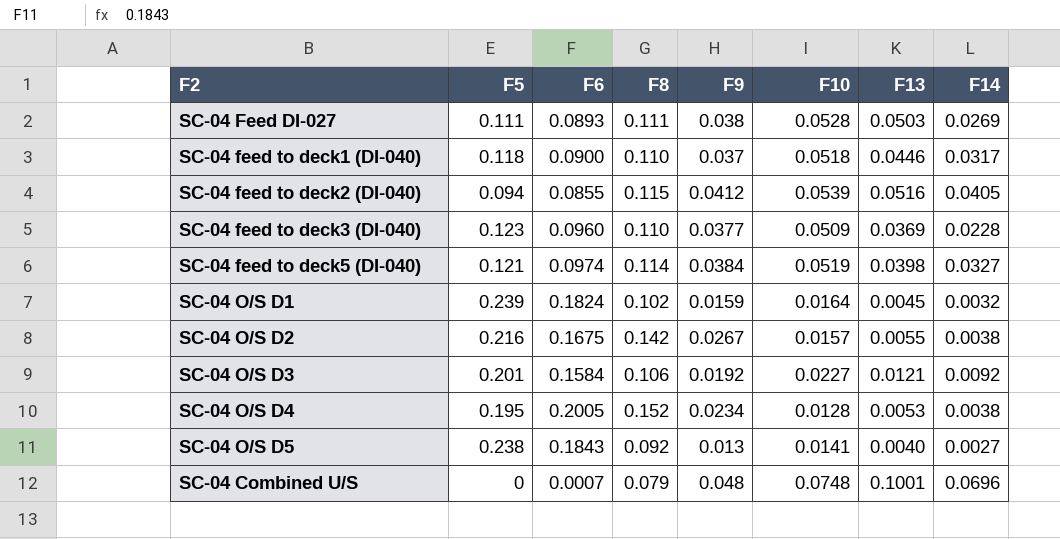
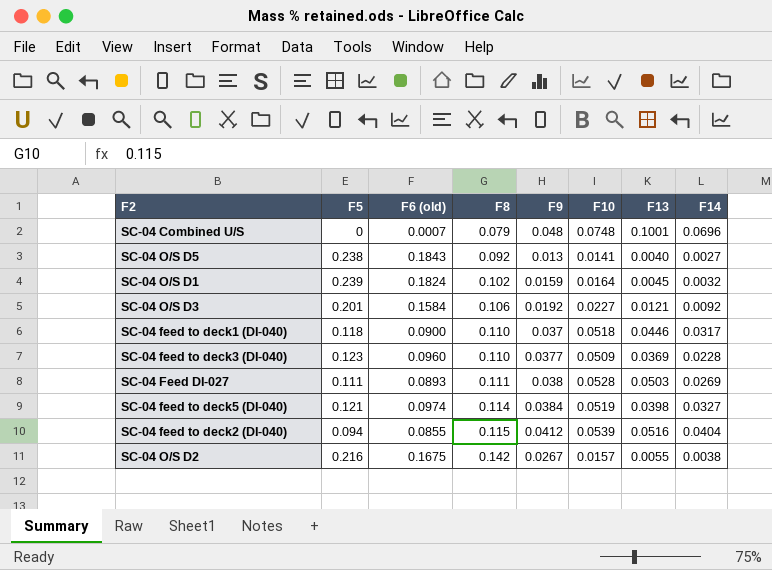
row order: none -> F8 ascending
column name: F6 -> F6 (old)
row SC-04 O/S D4: 0.195 | 0.2005 | 0.152 | 0.0234 | 0.0128 | 0.0053 | 0.0038 -> none
SC-04 feed to deck2 (DI-040) | F14: 0.0405 -> 0.0404

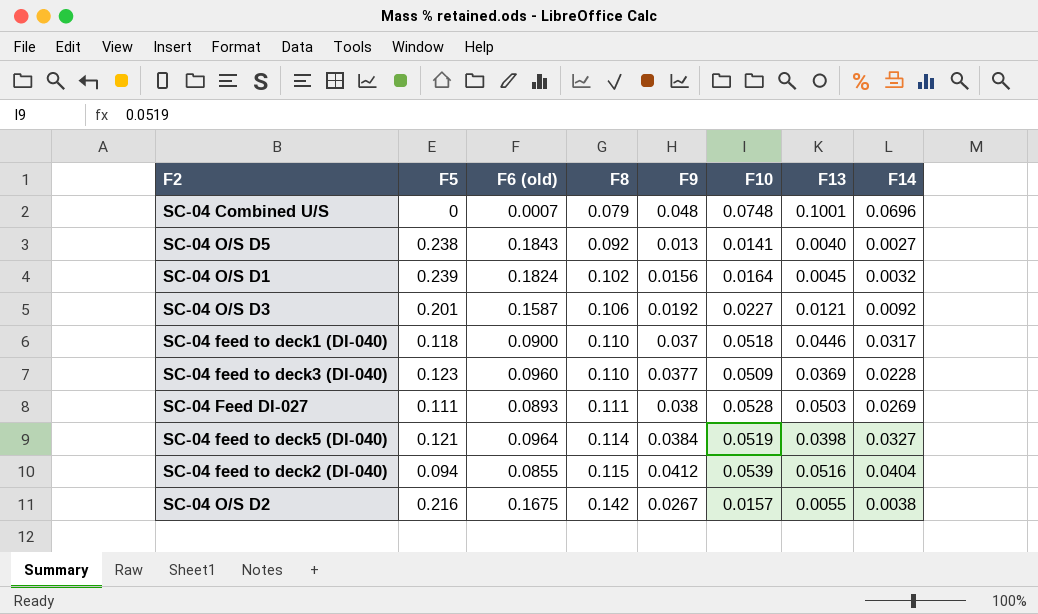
SC-04 O/S D1 | F9: 0.0159 -> 0.0156
SC-04 O/S D3 | F6 (old): 0.1584 -> 0.1587
SC-04 feed to deck5 (DI-040) | F6 (old): 0.0974 -> 0.0964

